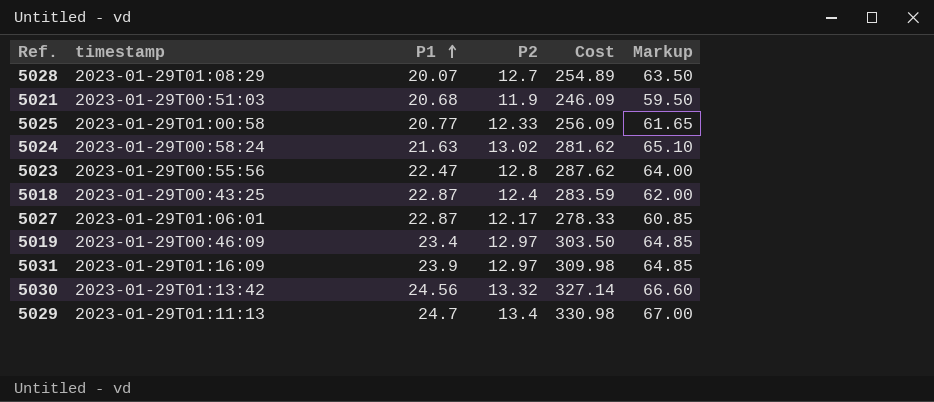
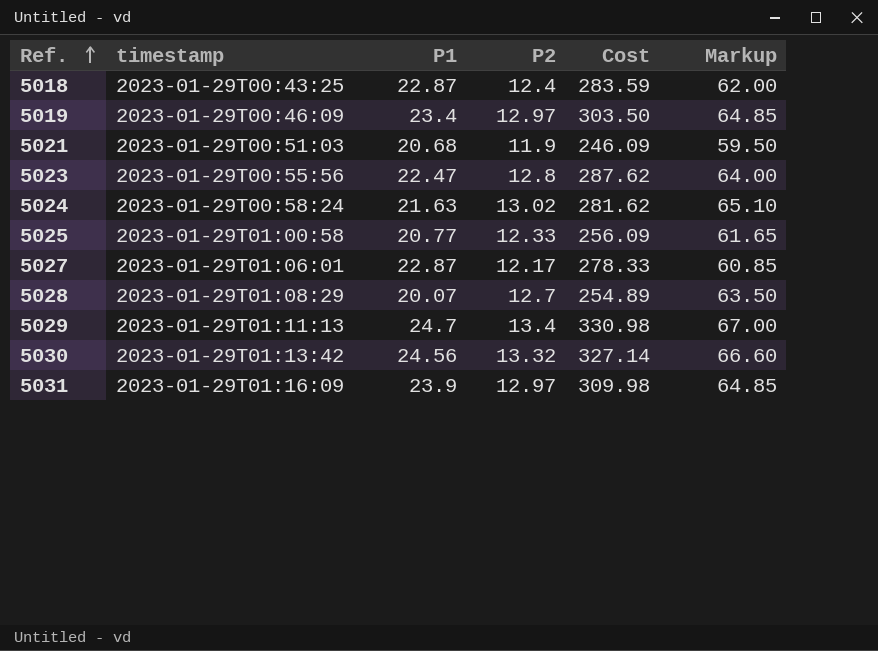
row order: P1 ascending -> Ref. ascending

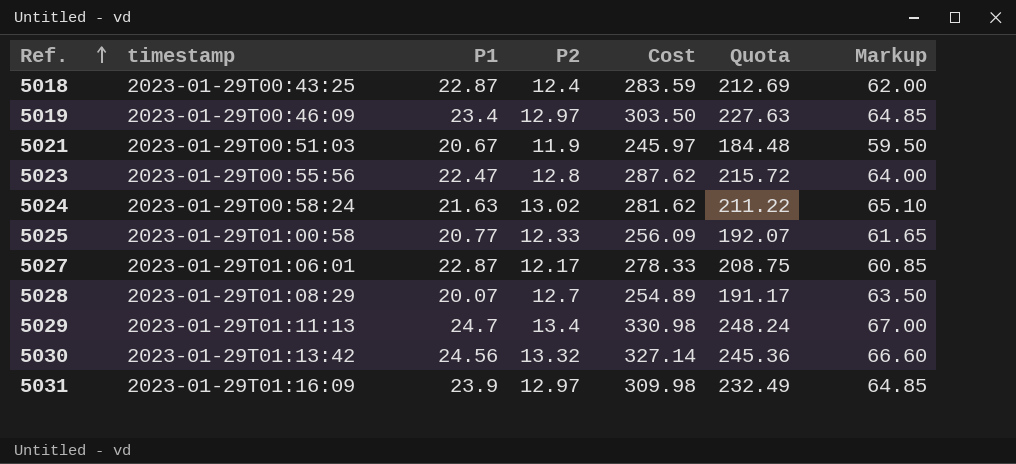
column Quota | formula: none -> [Cost] * 0.75
5021 | P1: 20.68 -> 20.67
5021 | Cost: 246.09 -> 245.97

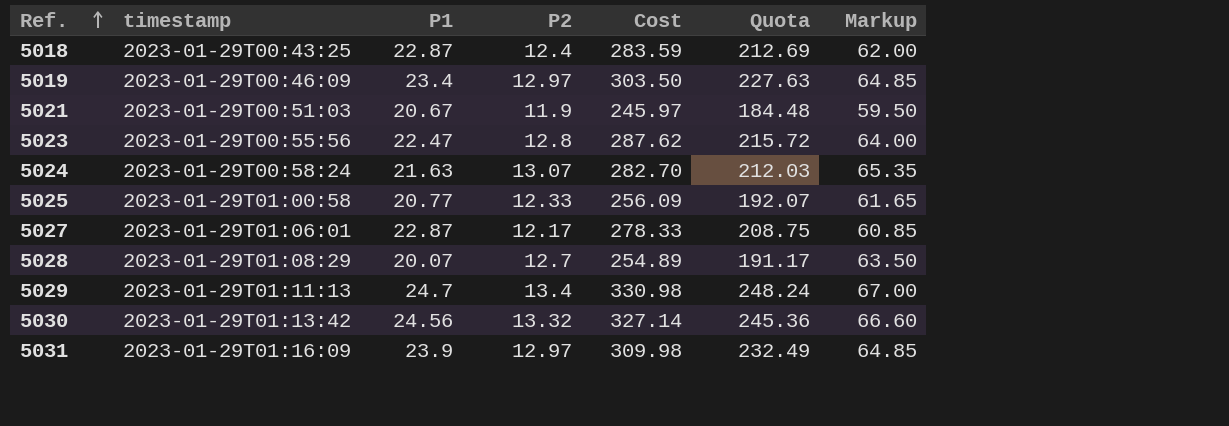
5024 | P2: 13.02 -> 13.07
5024 | Cost: 281.62 -> 282.70
5024 | Quota: 211.22 -> 212.03
5024 | Markup: 65.10 -> 65.35

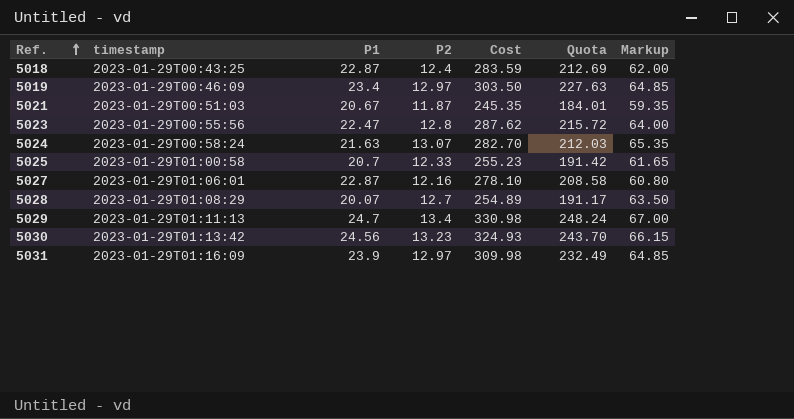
5021 | P2: 11.9 -> 11.87
5021 | Cost: 245.97 -> 245.35
5021 | Quota: 184.48 -> 184.01
5021 | Markup: 59.50 -> 59.35
5025 | P1: 20.77 -> 20.7
5025 | Cost: 256.09 -> 255.23
5025 | Quota: 192.07 -> 191.42
5027 | P2: 12.17 -> 12.16
5027 | Cost: 278.33 -> 278.10
5027 | Quota: 208.75 -> 208.58
5027 | Markup: 60.85 -> 60.80
5030 | P2: 13.32 -> 13.23
5030 | Cost: 327.14 -> 324.93
5030 | Quota: 245.36 -> 243.70
5030 | Markup: 66.60 -> 66.15

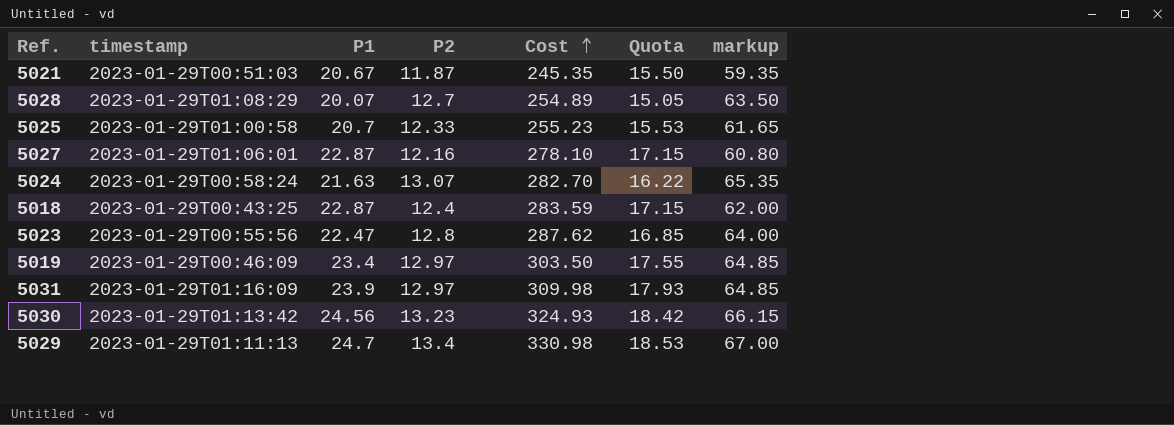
row order: Ref. ascending -> Cost ascending
column Quota | formula: [Cost] * 0.75 -> [P1] * 0.75
column name: Markup -> markup

